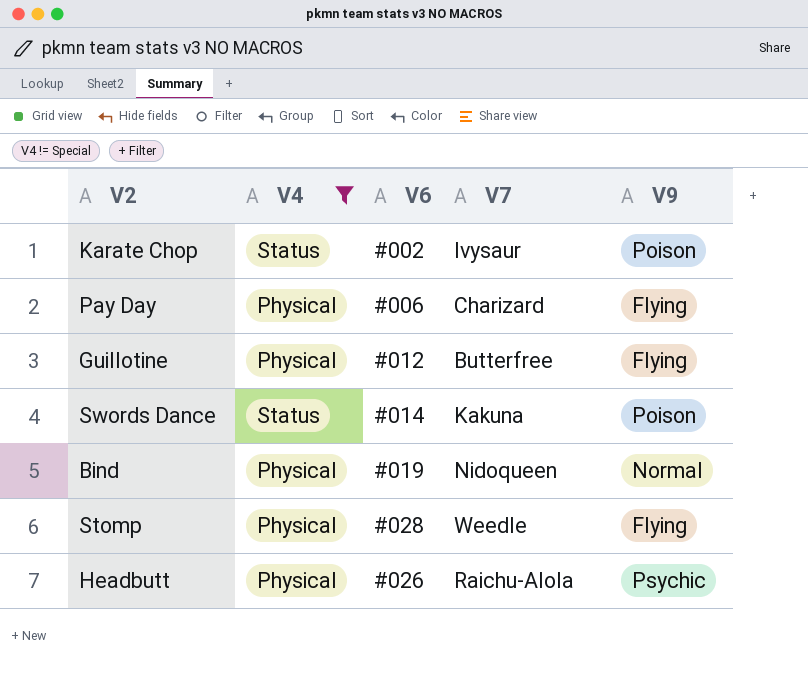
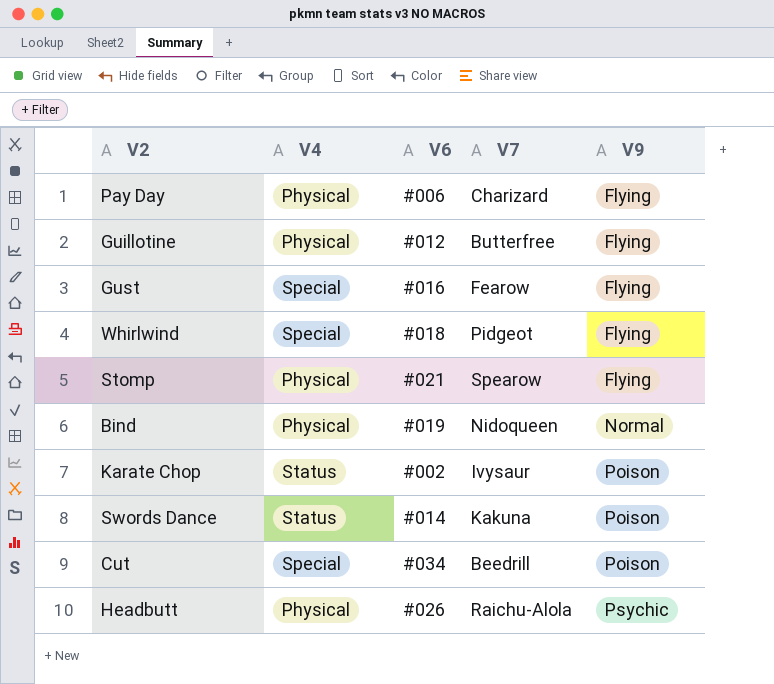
filter: V4 != Special -> none
row order: none -> V9 ascending
Stomp | V6: #028 -> #021
Stomp | V7: Weedle -> Spearow

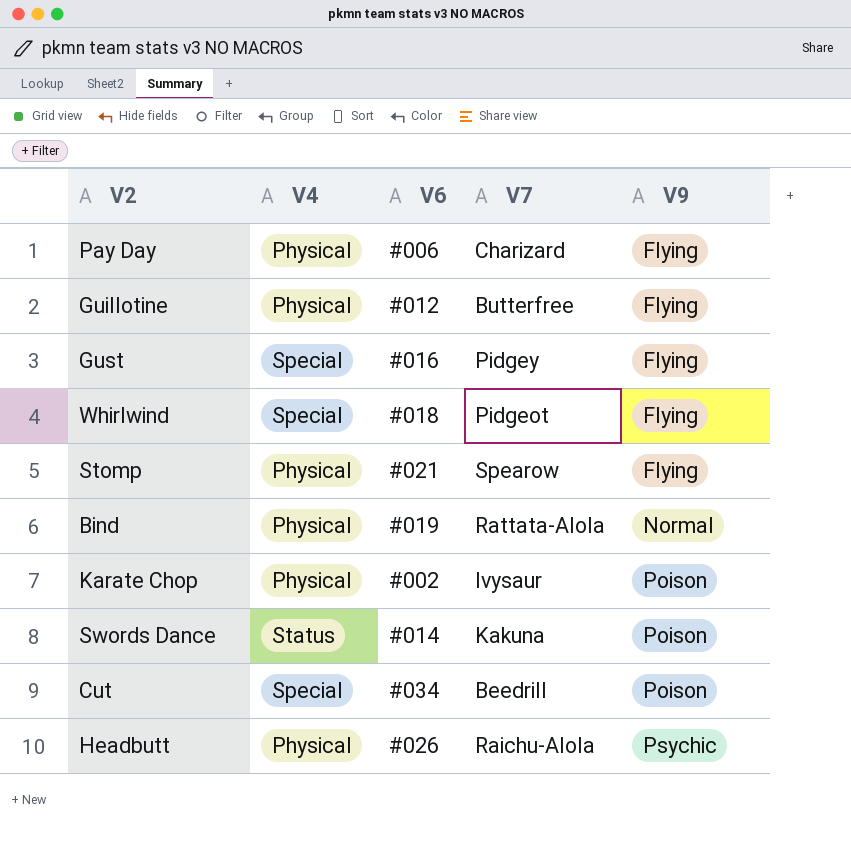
Gust | V7: Fearow -> Pidgey
Bind | V7: Nidoqueen -> Rattata-Alola
Karate Chop | V4: Status -> Physical

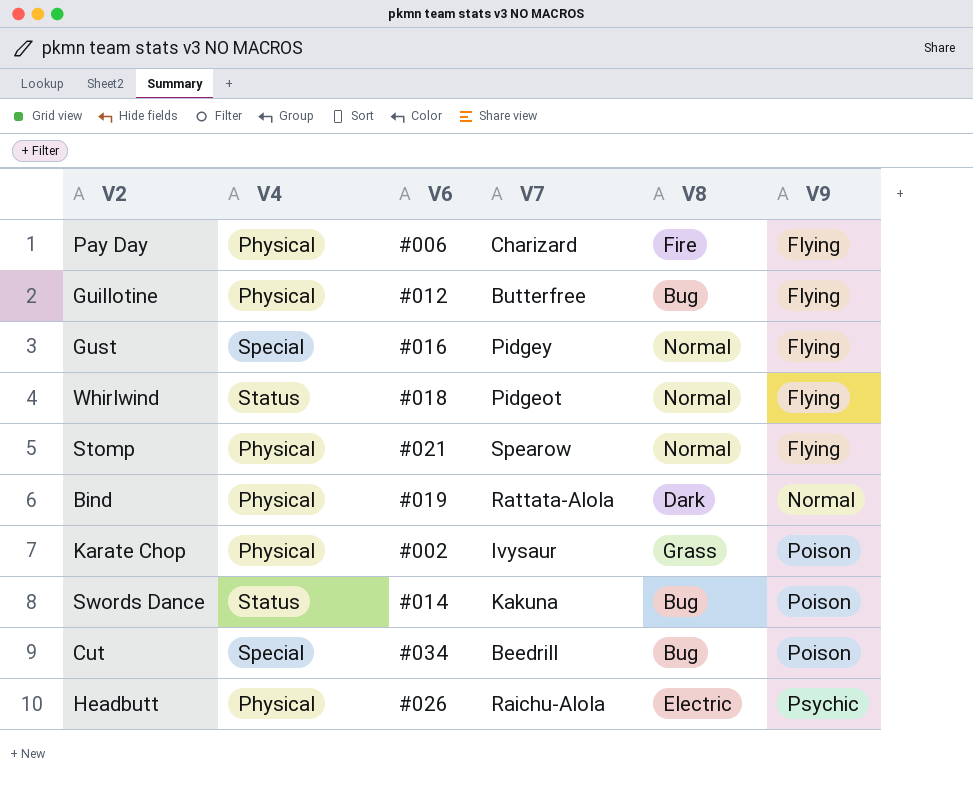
column V8 | position: none -> 5
Whirlwind | V4: Special -> Status

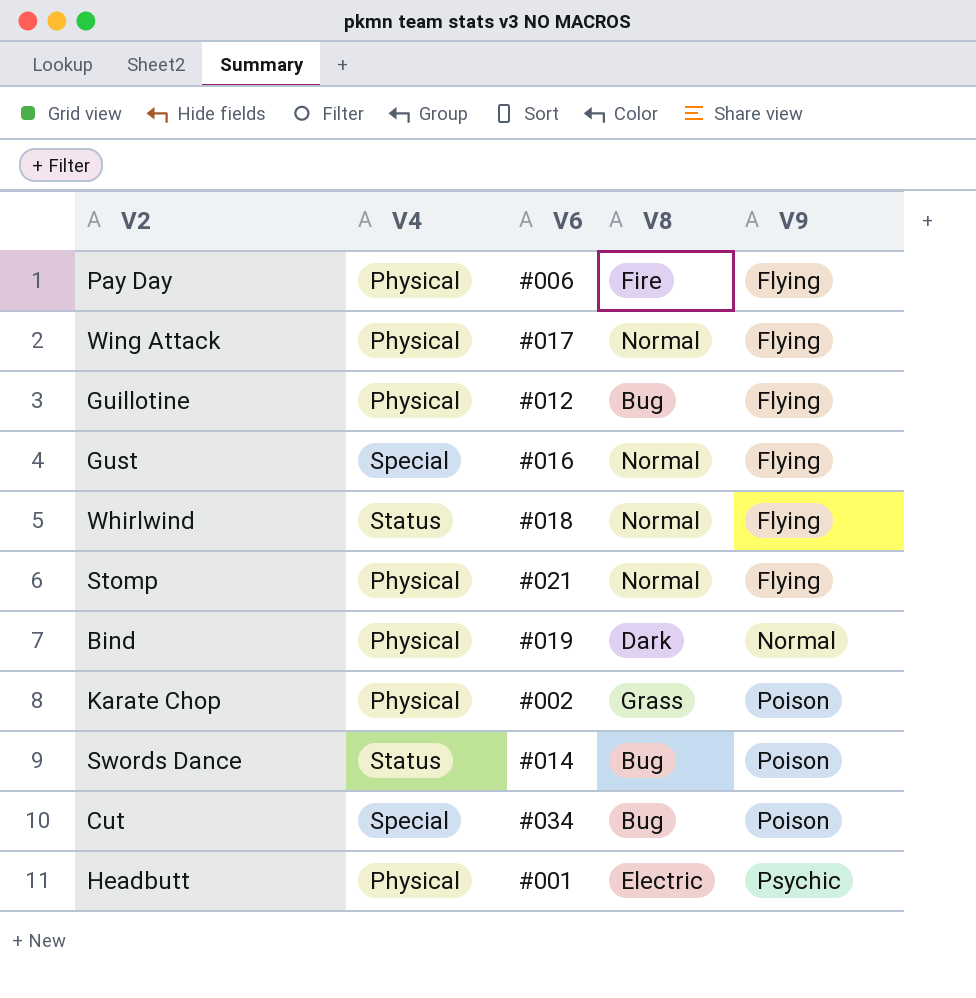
column V7 | position: 4 -> none
row Wing Attack: none -> Physical | #017 | Normal | Flying
Headbutt | V6: #026 -> #001

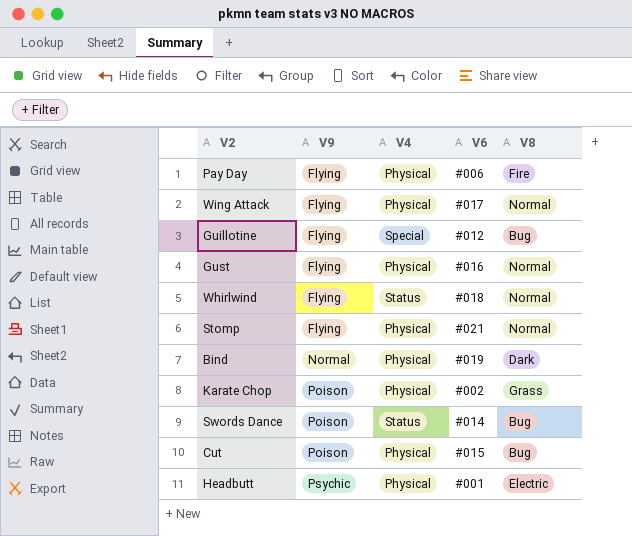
column V9 | position: 5 -> 2
Guillotine | V4: Physical -> Special
Gust | V4: Special -> Physical
Cut | V4: Special -> Physical
Cut | V6: #034 -> #015

